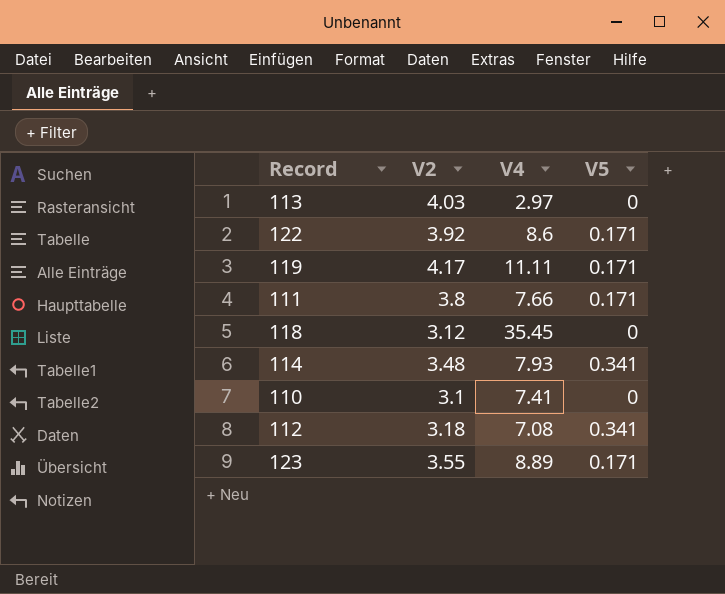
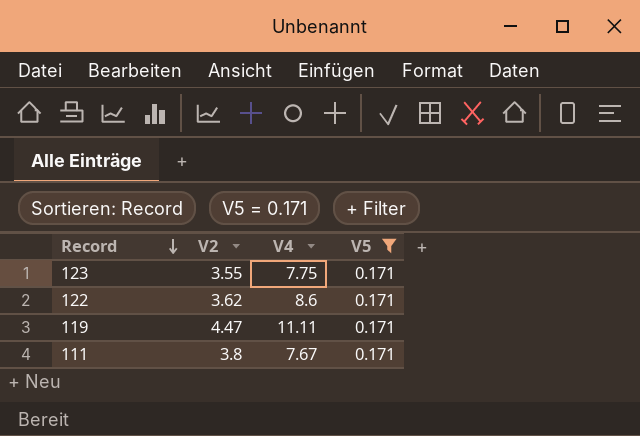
filter: none -> V5 = 0.171
row order: none -> Record descending
123 | V4: 8.89 -> 7.75
122 | V2: 3.92 -> 3.62
119 | V2: 4.17 -> 4.47
111 | V4: 7.66 -> 7.67

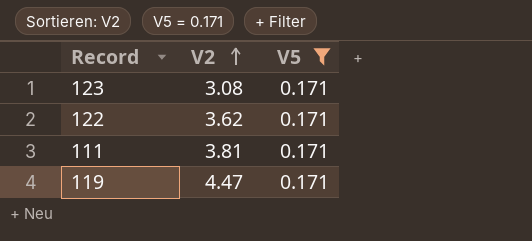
row order: Record descending -> V2 ascending
column V4 | position: 3 -> none
123 | V2: 3.55 -> 3.08
111 | V2: 3.8 -> 3.81

